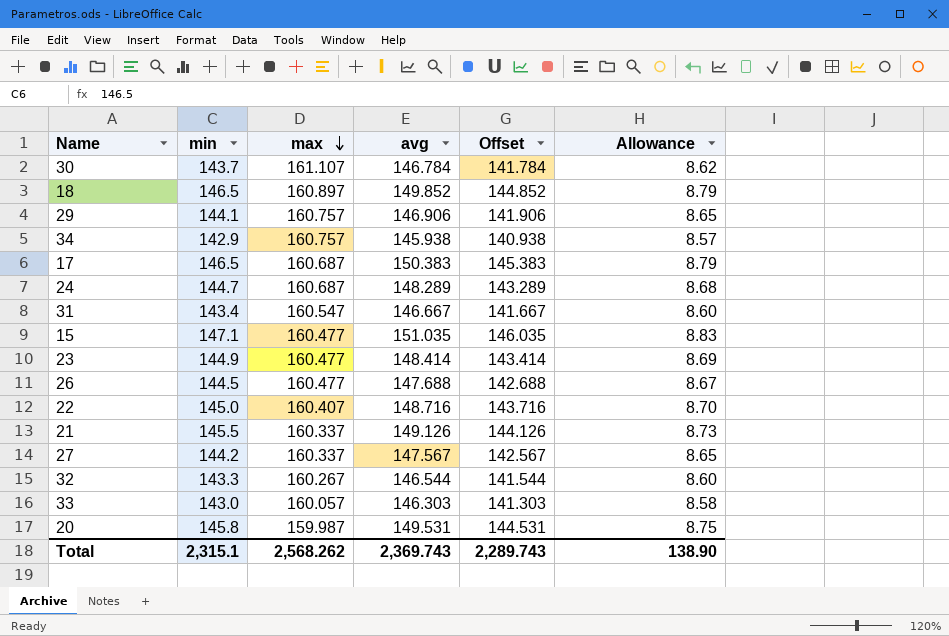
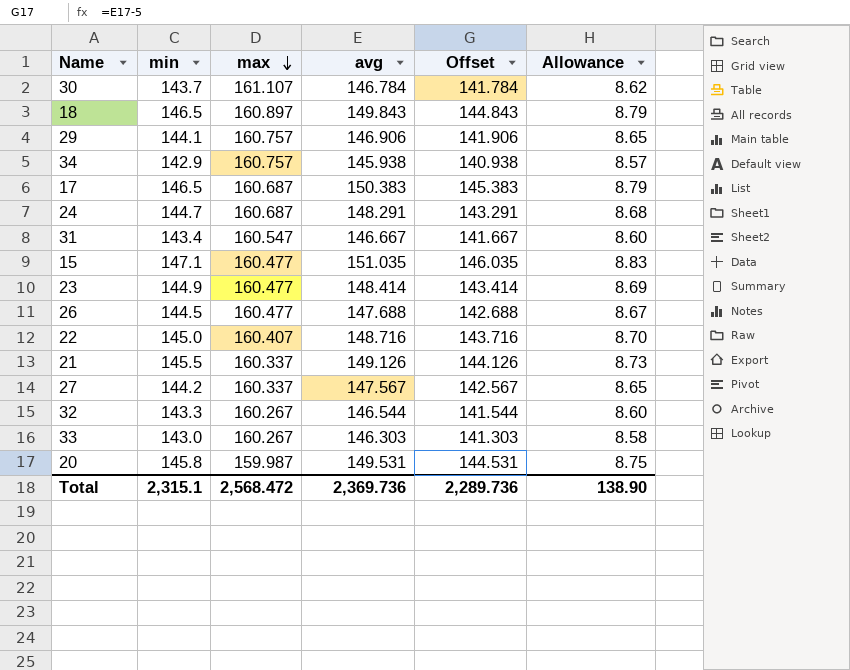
18 | avg: 149.852 -> 149.843
18 | Offset: 144.852 -> 144.843
24 | avg: 148.289 -> 148.291
24 | Offset: 143.289 -> 143.291
33 | max: 160.057 -> 160.267
Total | max: 2,568.262 -> 2,568.472
Total | avg: 2,369.743 -> 2,369.736
Total | Offset: 2,289.743 -> 2,289.736

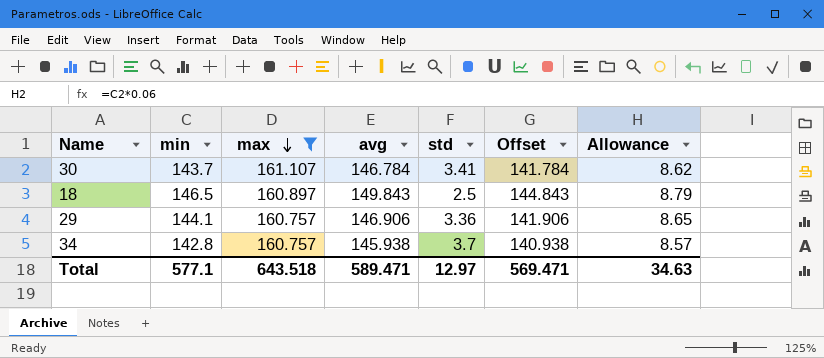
filter: none -> max >= 160.757
column std | position: none -> 5
34 | min: 142.9 -> 142.8
Total | min: 2,315.1 -> 577.1
Total | max: 2,568.472 -> 643.518
Total | avg: 2,369.736 -> 589.471
Total | Offset: 2,289.736 -> 569.471
Total | Allowance: 138.90 -> 34.63

